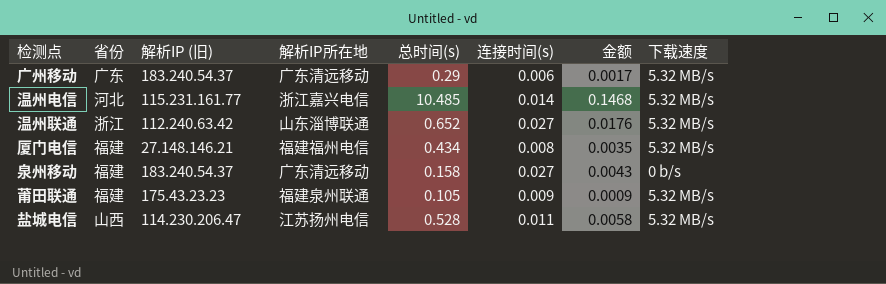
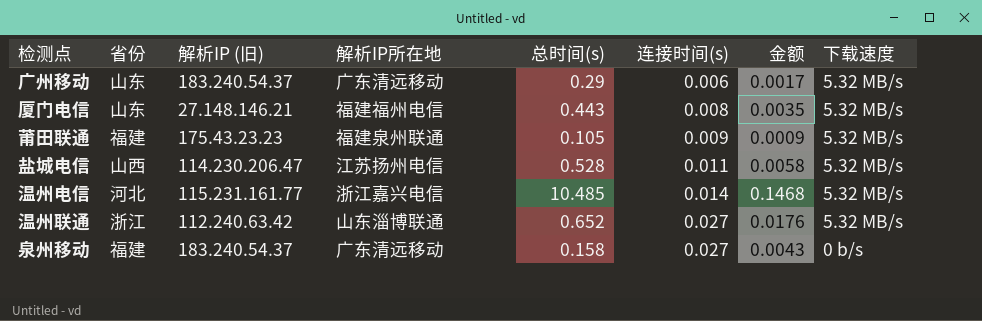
row order: none -> 连接时间(s) ascending
广州移动 | 省份: 广东 -> 山东
厦门电信 | 省份: 福建 -> 山东
厦门电信 | 总时间(s): 0.434 -> 0.443

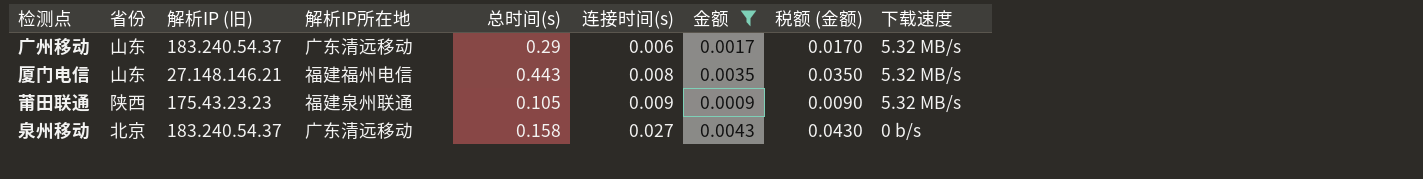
filter: none -> 金额 <= 0.0043
column 税额 (金额) | formula: none -> [金额] * 10
莆田联通 | 省份: 福建 -> 陕西
泉州移动 | 省份: 福建 -> 北京

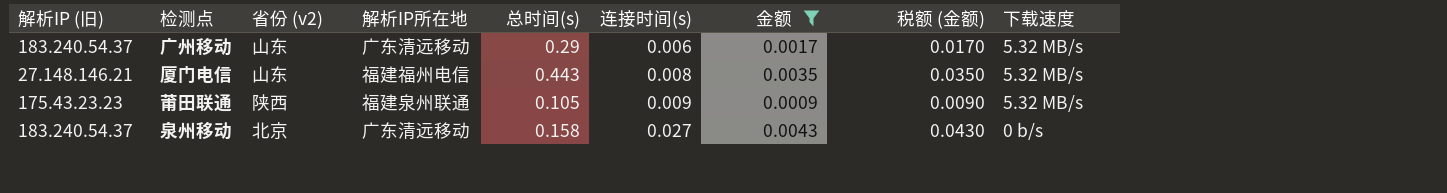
column 解析IP (旧) | position: 3 -> 1
column name: 省份 -> 省份 (v2)

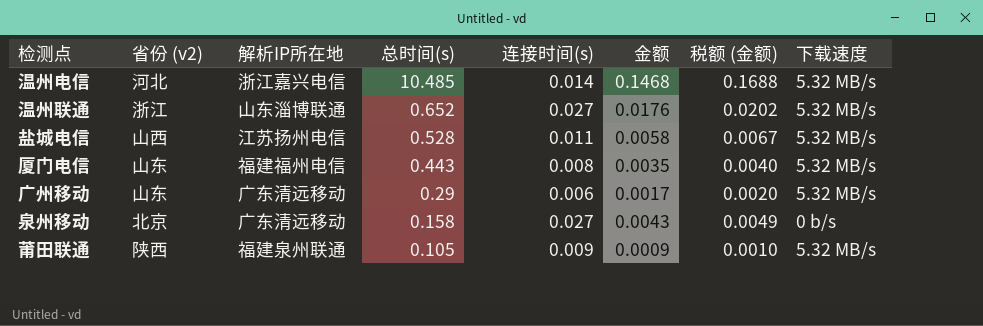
filter: 金额 <= 0.0043 -> none
row order: 连接时间(s) ascending -> 总时间(s) descending
column 解析IP (旧) | position: 1 -> none
column 税额 (金额) | formula: [金额] * 10 -> [金额] * 1.15

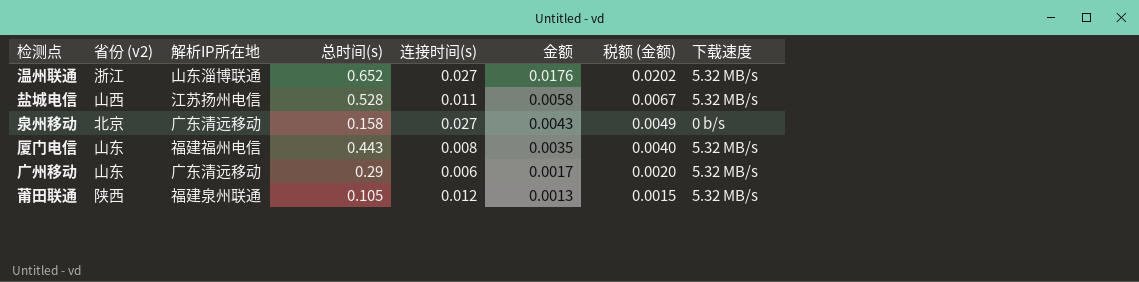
row order: 总时间(s) descending -> 金额 descending
row 温州电信: 河北 | 浙江嘉兴电信 | 10.485 | 0.014 | 0.1468 | 0.1688 | 5.32 MB/s -> none
莆田联通 | 连接时间(s): 0.009 -> 0.012
莆田联通 | 金额: 0.0009 -> 0.0013
莆田联通 | 税额 (金额): 0.0010 -> 0.0015

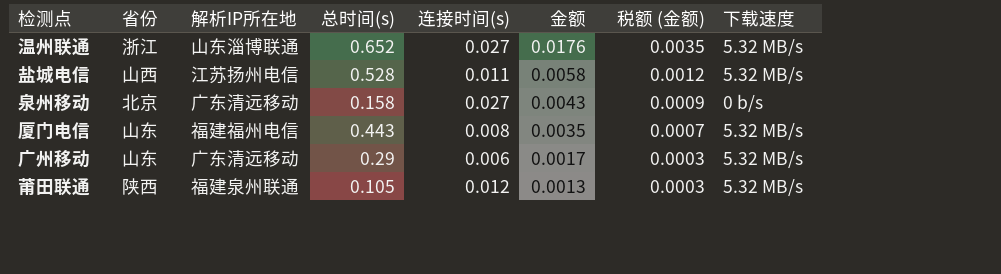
column name: 省份 (v2) -> 省份
column 税额 (金额) | formula: [金额] * 1.15 -> [金额] * 0.2

